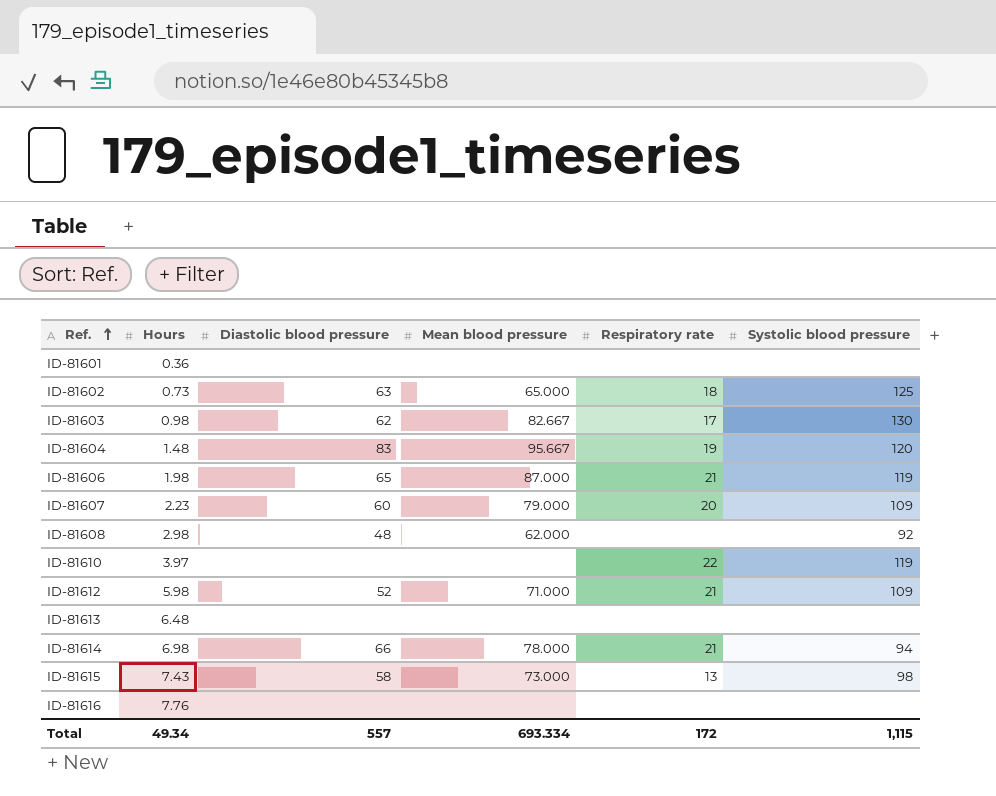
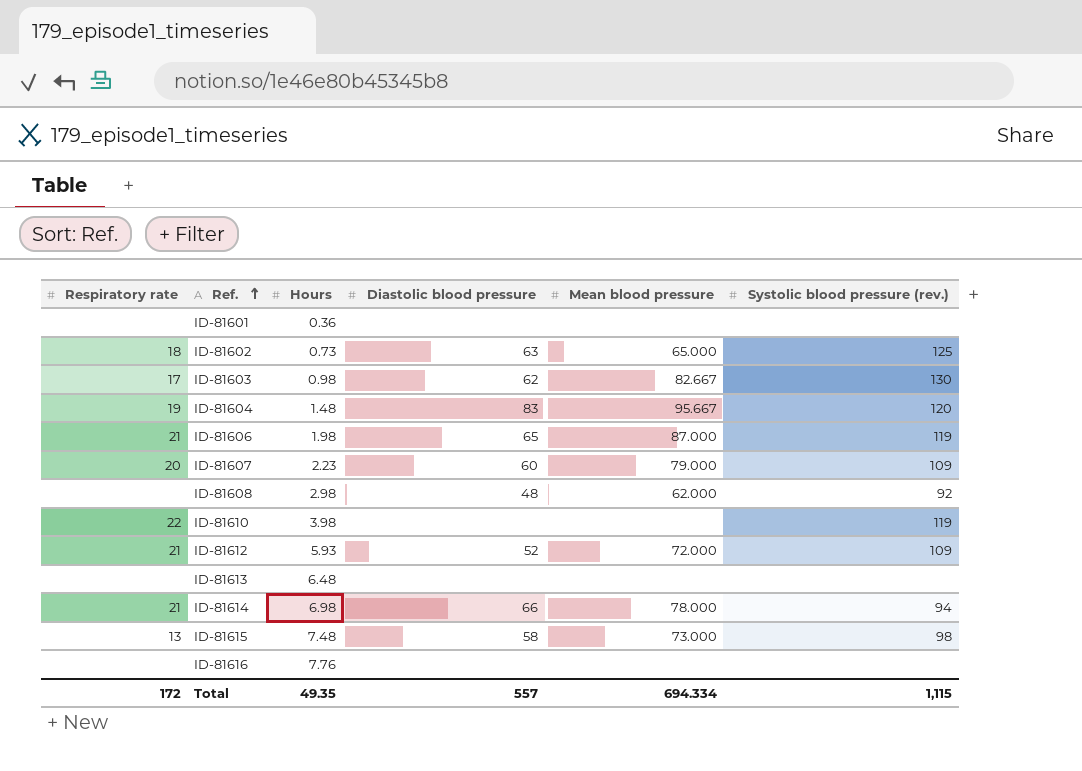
column Respiratory rate | position: 5 -> 1
column name: Systolic blood pressure -> Systolic blood pressure (rev.)
ID-81610 | Hours: 3.97 -> 3.98
ID-81612 | Hours: 5.98 -> 5.93
ID-81612 | Mean blood pressure: 71.000 -> 72.000
ID-81615 | Hours: 7.43 -> 7.48
Total | Hours: 49.34 -> 49.35
Total | Mean blood pressure: 693.334 -> 694.334

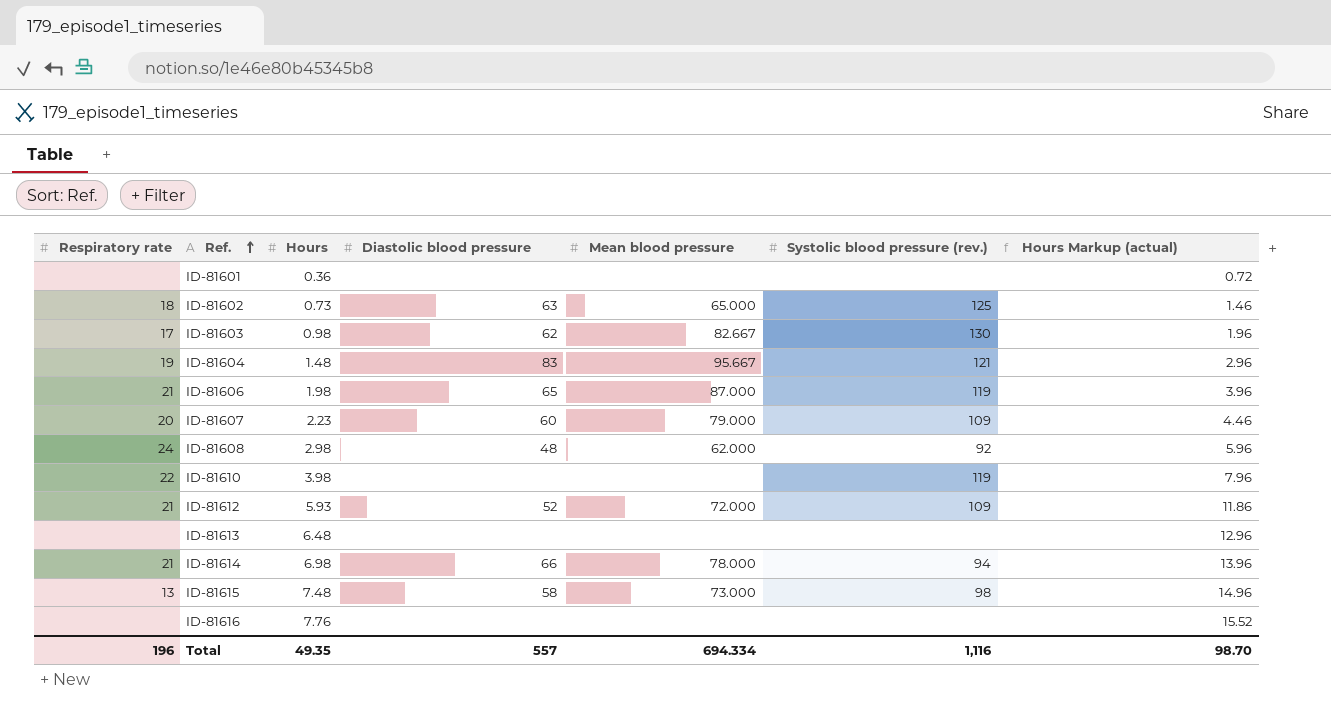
column Hours Markup (actual) | formula: none -> [Hours] * 2
ID-81604 | Systolic blood pressure (rev.): 120 -> 121
ID-81608 | Respiratory rate: none -> 24
Total | Respiratory rate: 172 -> 196
Total | Systolic blood pressure (rev.): 1,115 -> 1,116

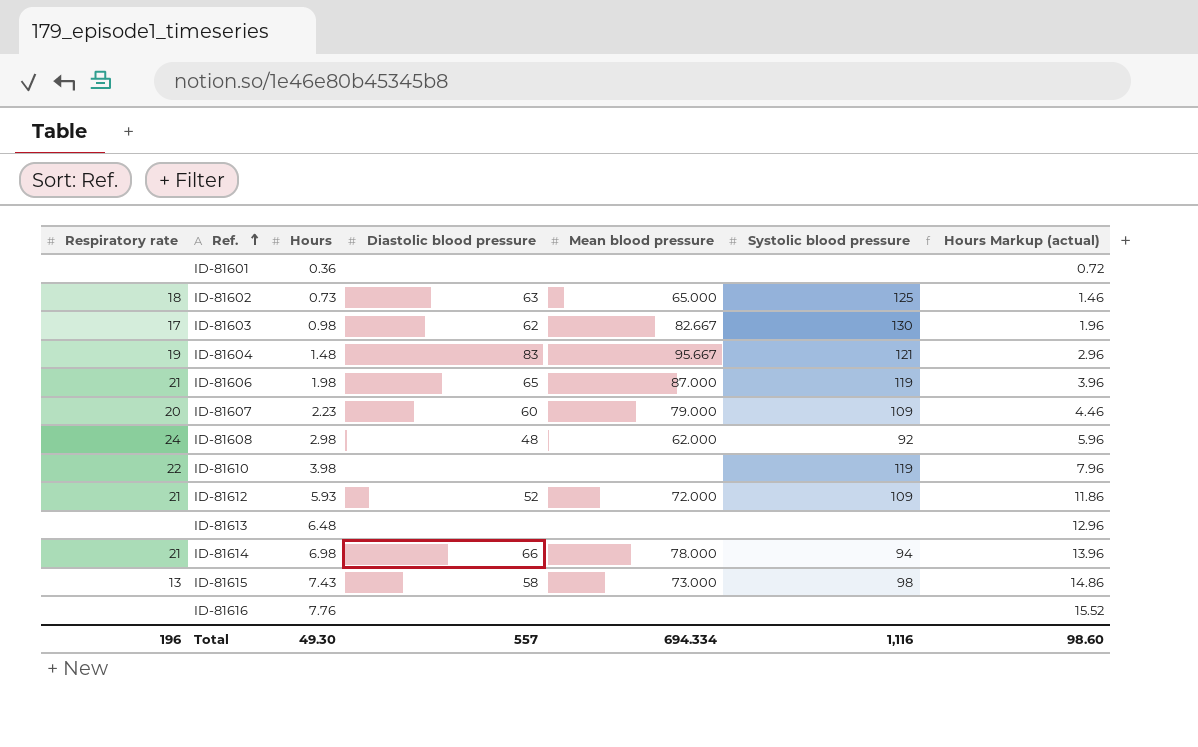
column name: Systolic blood pressure (rev.) -> Systolic blood pressure
ID-81615 | Hours: 7.48 -> 7.43
ID-81615 | Hours Markup (actual): 14.96 -> 14.86
Total | Hours: 49.35 -> 49.30
Total | Hours Markup (actual): 98.70 -> 98.60

